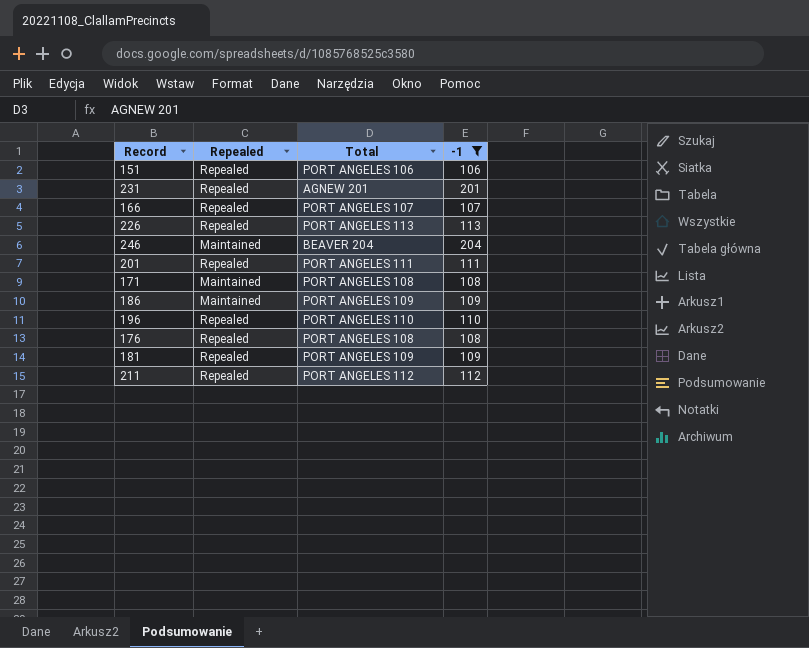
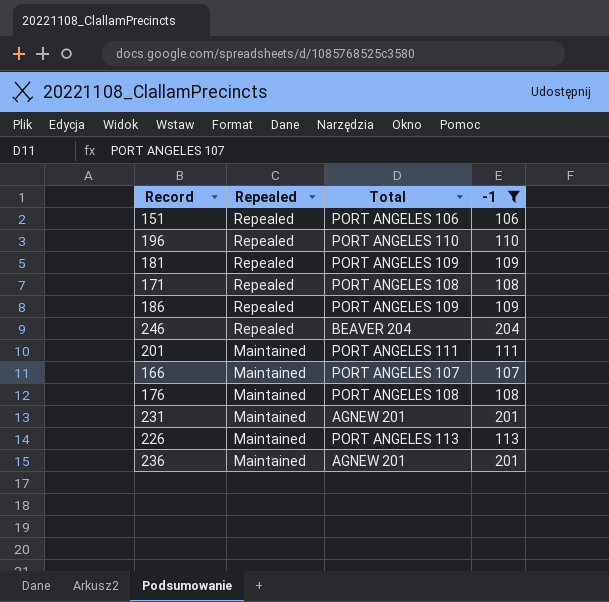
row order: none -> Repealed descending
row 211: Repealed | PORT ANGELES 112 | 112 -> none
171 | Repealed: Maintained -> Repealed
186 | Repealed: Maintained -> Repealed
246 | Repealed: Maintained -> Repealed
201 | Repealed: Repealed -> Maintained
166 | Repealed: Repealed -> Maintained
176 | Repealed: Repealed -> Maintained
231 | Repealed: Repealed -> Maintained
226 | Repealed: Repealed -> Maintained
row 236: none -> Maintained | AGNEW 201 | 201

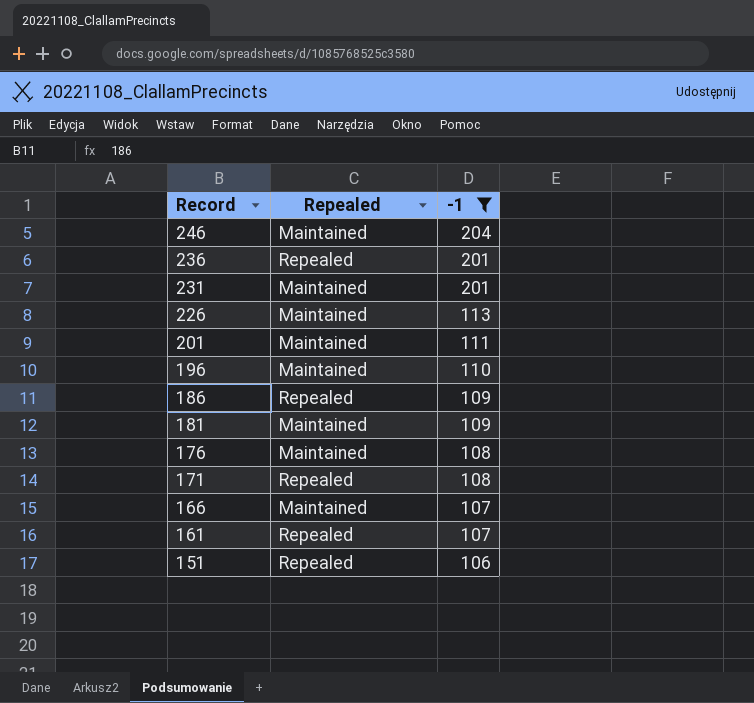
row order: Repealed descending -> Record descending
column Total | position: 3 -> none
246 | Repealed: Repealed -> Maintained
236 | Repealed: Maintained -> Repealed
196 | Repealed: Repealed -> Maintained
181 | Repealed: Repealed -> Maintained
row 161: none -> Repealed | 107

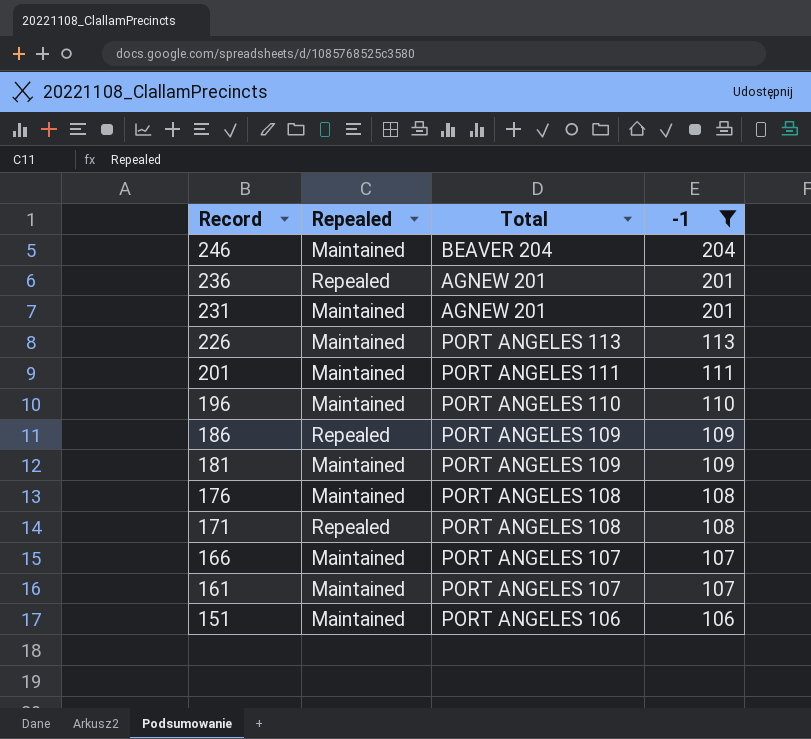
column Total | position: none -> 3
161 | Repealed: Repealed -> Maintained
151 | Repealed: Repealed -> Maintained

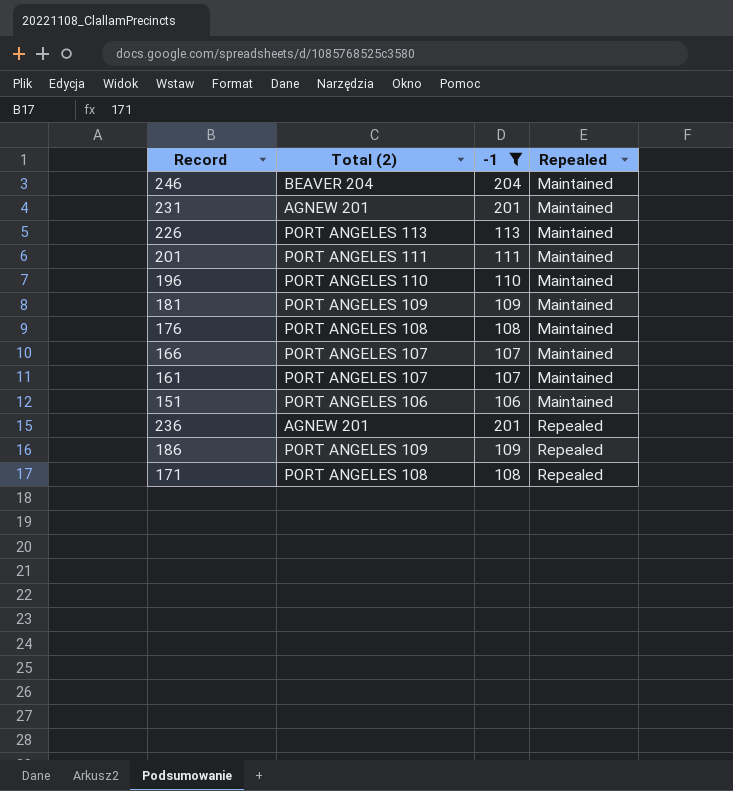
row order: Record descending -> Repealed ascending
column name: Total -> Total (2)
column Repealed | position: 2 -> 4

